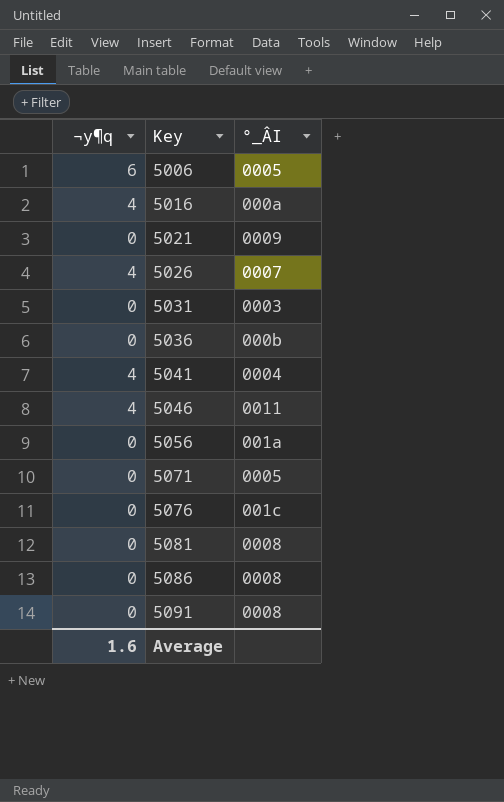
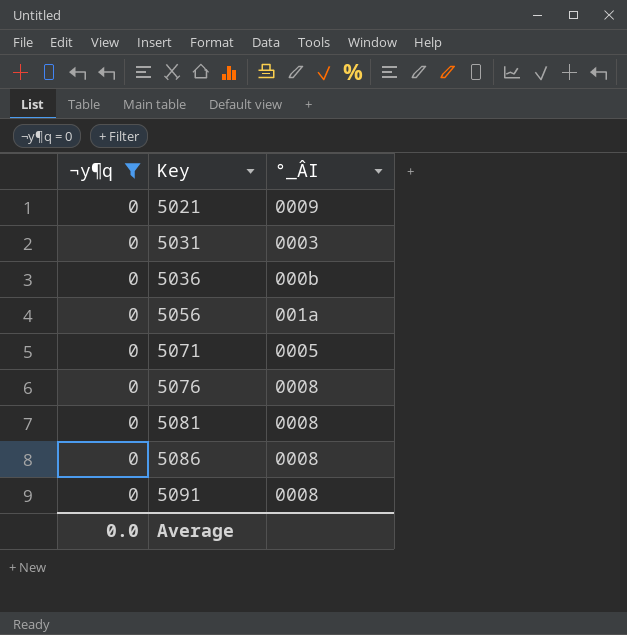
filter: none -> ¬y¶q = 0
5076 | °_ÂI: 001c -> 0008
Average | ¬y¶q: 1.6 -> 0.0

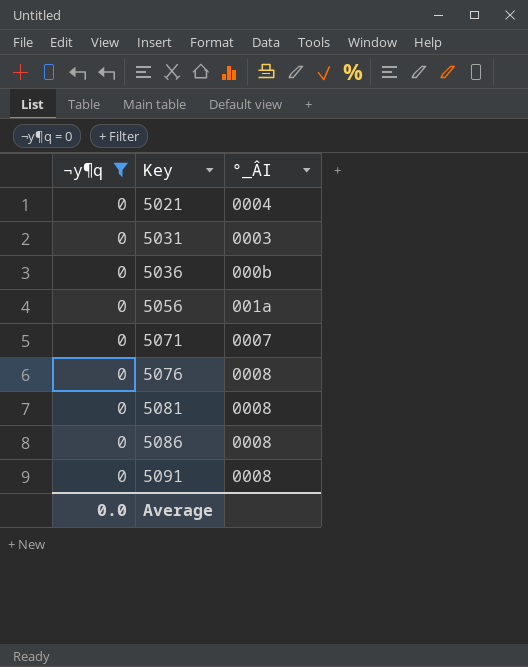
5021 | °_ÂI: 0009 -> 0004
5071 | °_ÂI: 0005 -> 0007

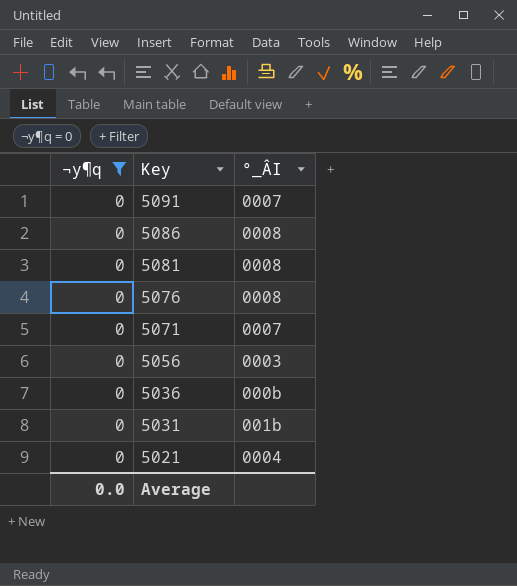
row order: Key ascending -> Key descending
5091 | °_ÂI: 0008 -> 0007
5056 | °_ÂI: 001a -> 0003
5031 | °_ÂI: 0003 -> 001b

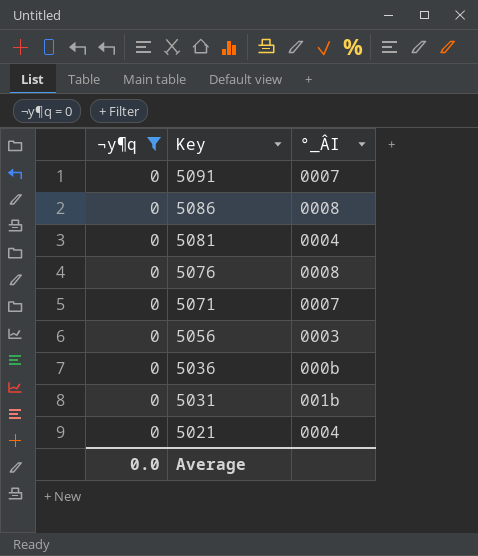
5081 | °_ÂI: 0008 -> 0004

